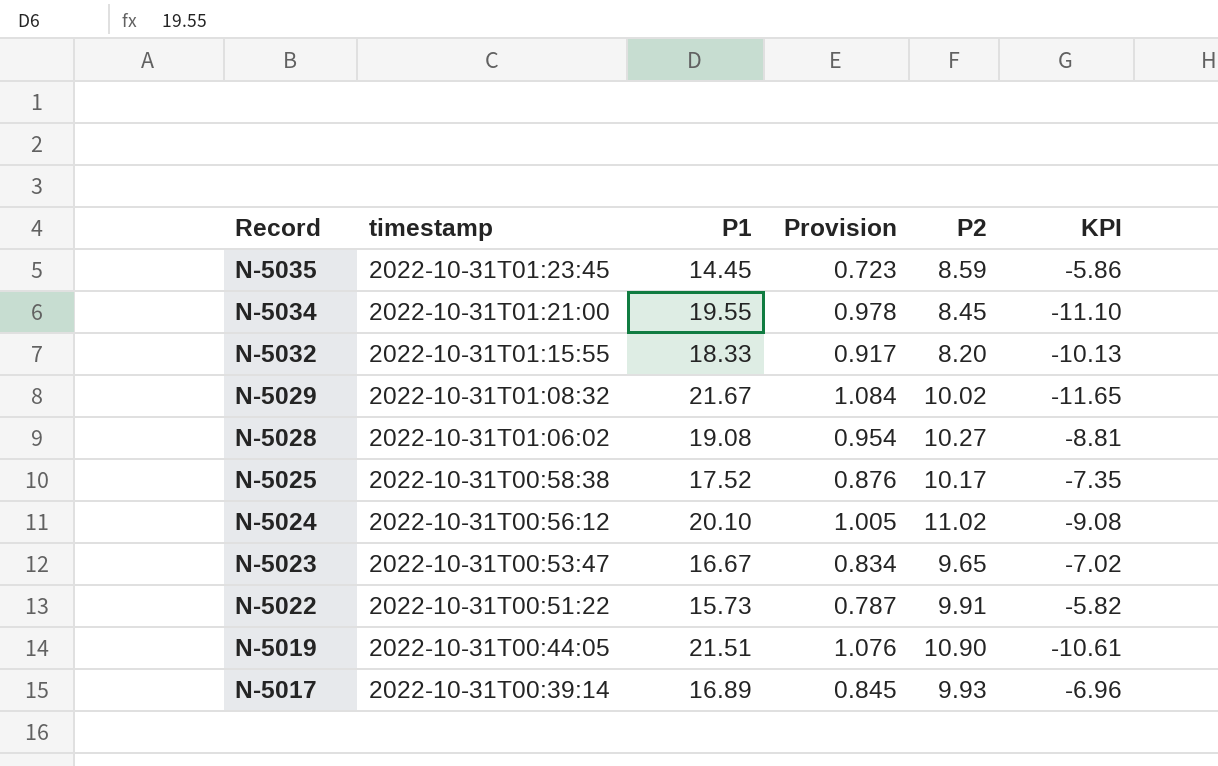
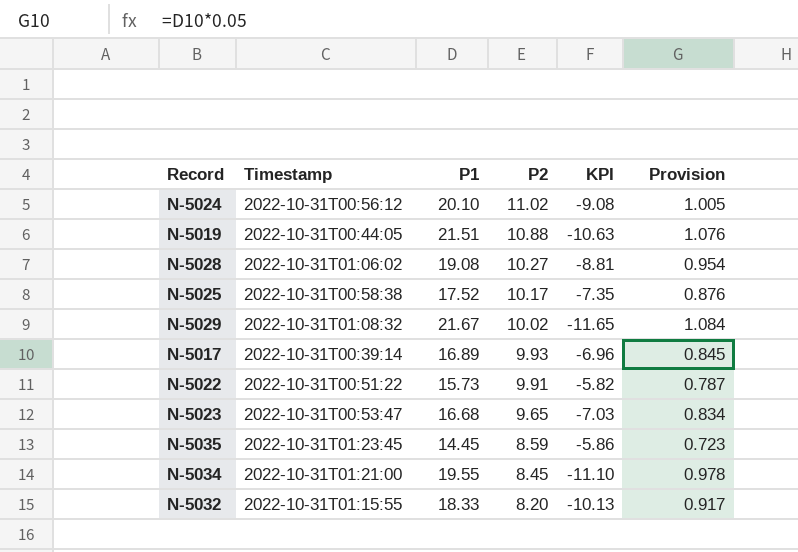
row order: Record descending -> P2 descending
column name: timestamp -> Timestamp
column Provision | position: 4 -> 6
N-5019 | P2: 10.90 -> 10.88
N-5019 | KPI: -10.61 -> -10.63
N-5023 | P1: 16.67 -> 16.68
N-5023 | KPI: -7.02 -> -7.03

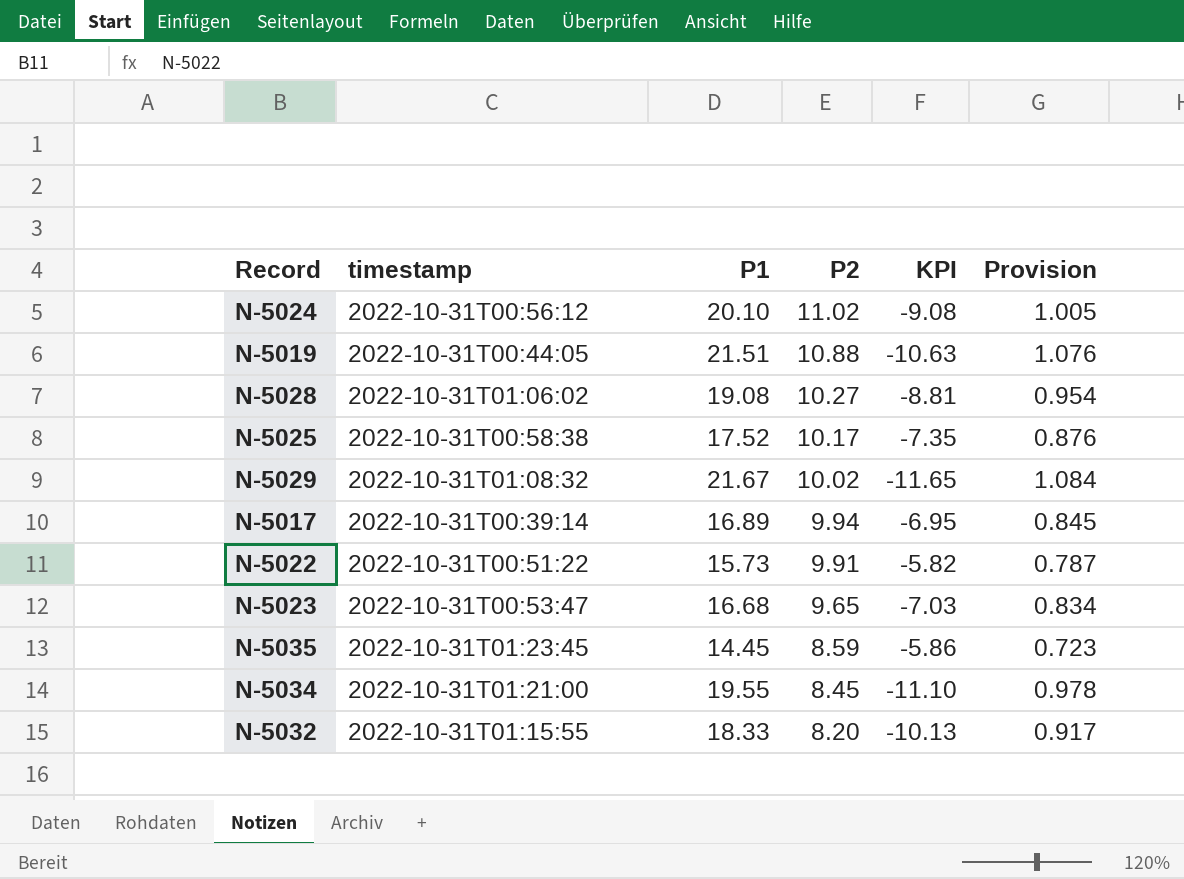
column name: Timestamp -> timestamp
N-5017 | P2: 9.93 -> 9.94
N-5017 | KPI: -6.96 -> -6.95

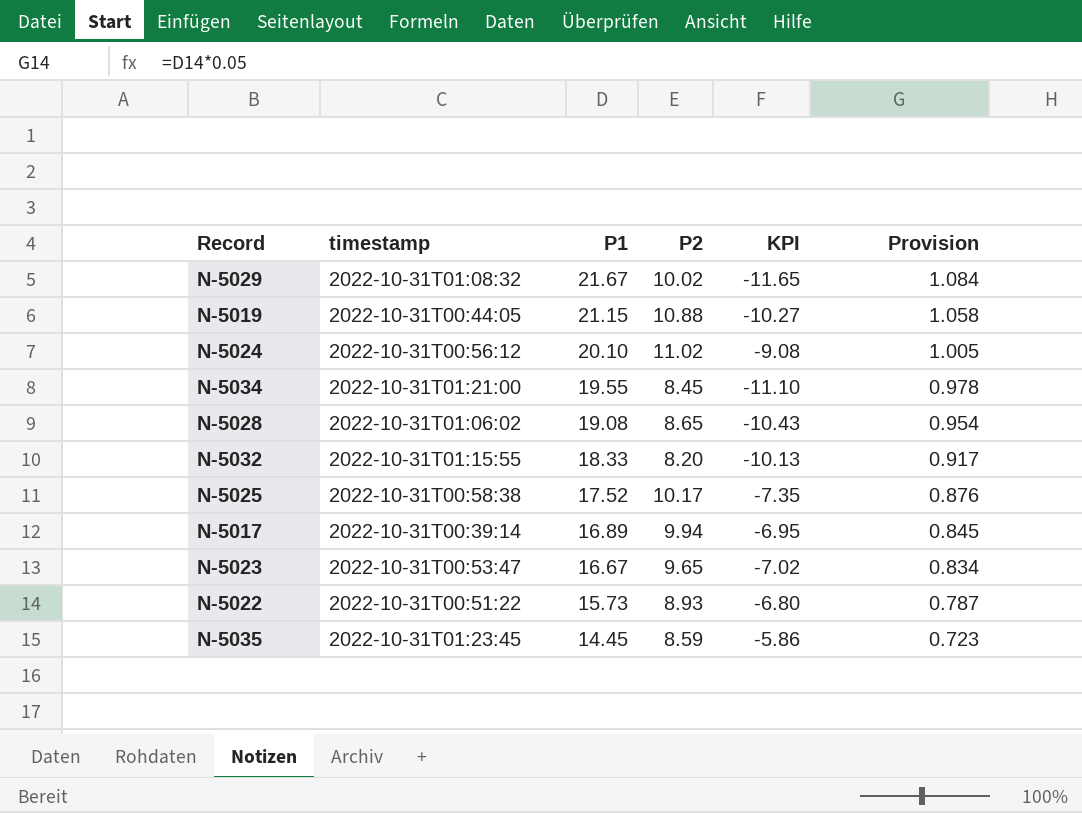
row order: P2 descending -> P1 descending
N-5019 | P1: 21.51 -> 21.15
N-5019 | KPI: -10.63 -> -10.27
N-5019 | Provision: 1.076 -> 1.058
N-5028 | P2: 10.27 -> 8.65
N-5028 | KPI: -8.81 -> -10.43
N-5023 | P1: 16.68 -> 16.67
N-5023 | KPI: -7.03 -> -7.02
N-5022 | P2: 9.91 -> 8.93
N-5022 | KPI: -5.82 -> -6.80

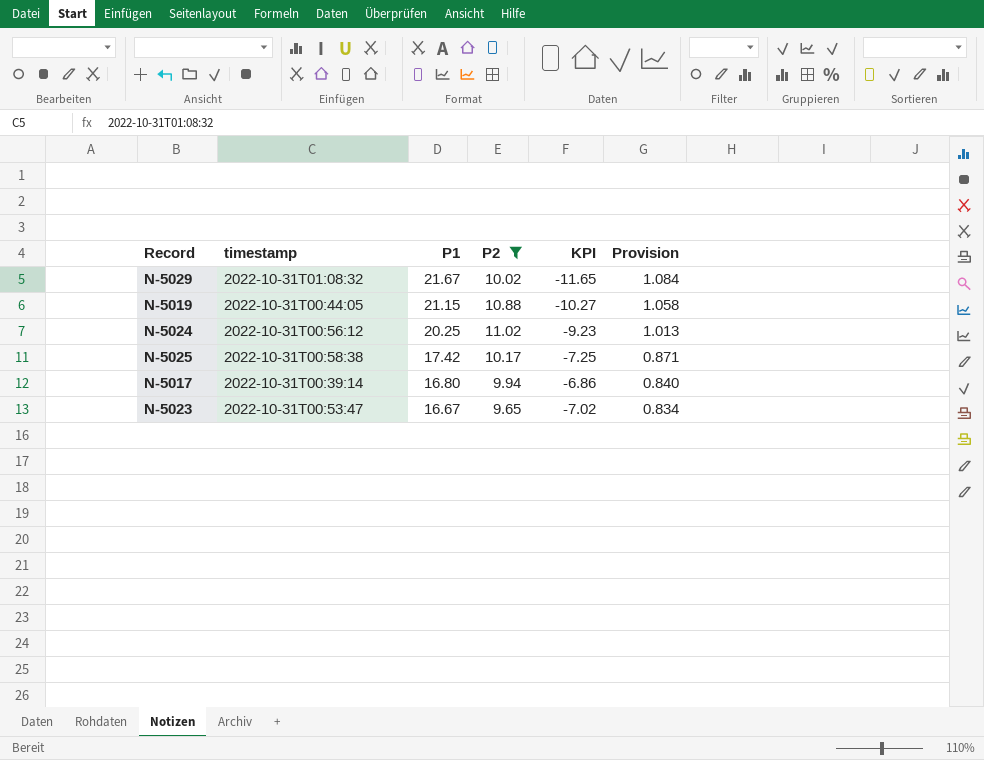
filter: none -> P2 >= 9.65
N-5024 | P1: 20.10 -> 20.25
N-5024 | KPI: -9.08 -> -9.23
N-5024 | Provision: 1.005 -> 1.013
N-5025 | P1: 17.52 -> 17.42
N-5025 | KPI: -7.35 -> -7.25
N-5025 | Provision: 0.876 -> 0.871
N-5017 | P1: 16.89 -> 16.80
N-5017 | KPI: -6.95 -> -6.86
N-5017 | Provision: 0.845 -> 0.840

